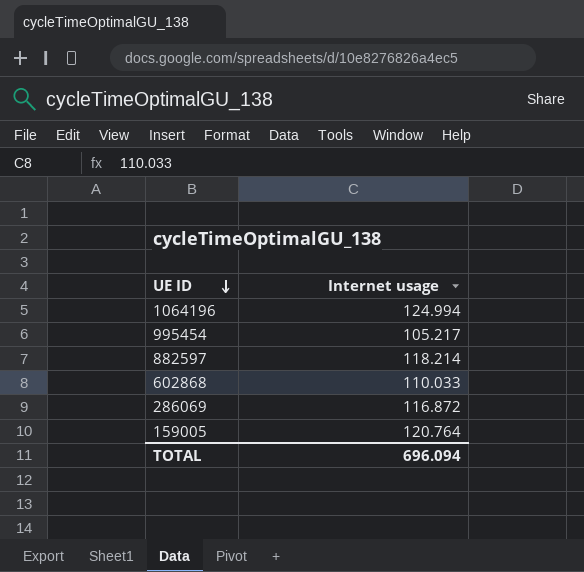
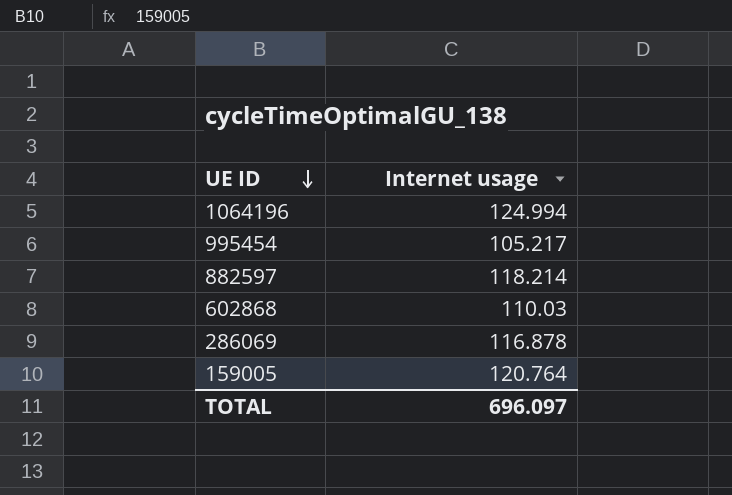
602868 | Internet usage: 110.033 -> 110.03
286069 | Internet usage: 116.872 -> 116.878
TOTAL | Internet usage: 696.094 -> 696.097

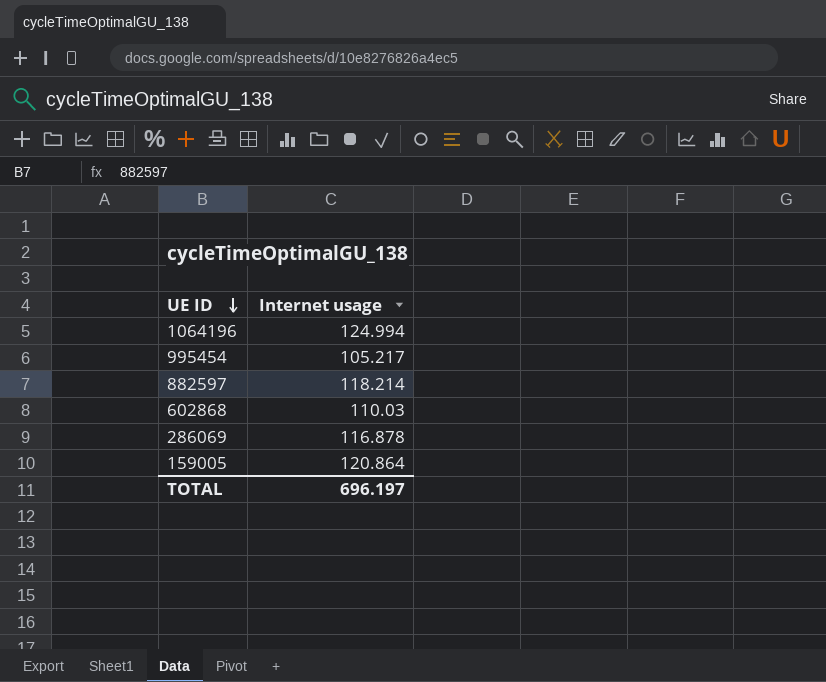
159005 | Internet usage: 120.764 -> 120.864
TOTAL | Internet usage: 696.097 -> 696.197

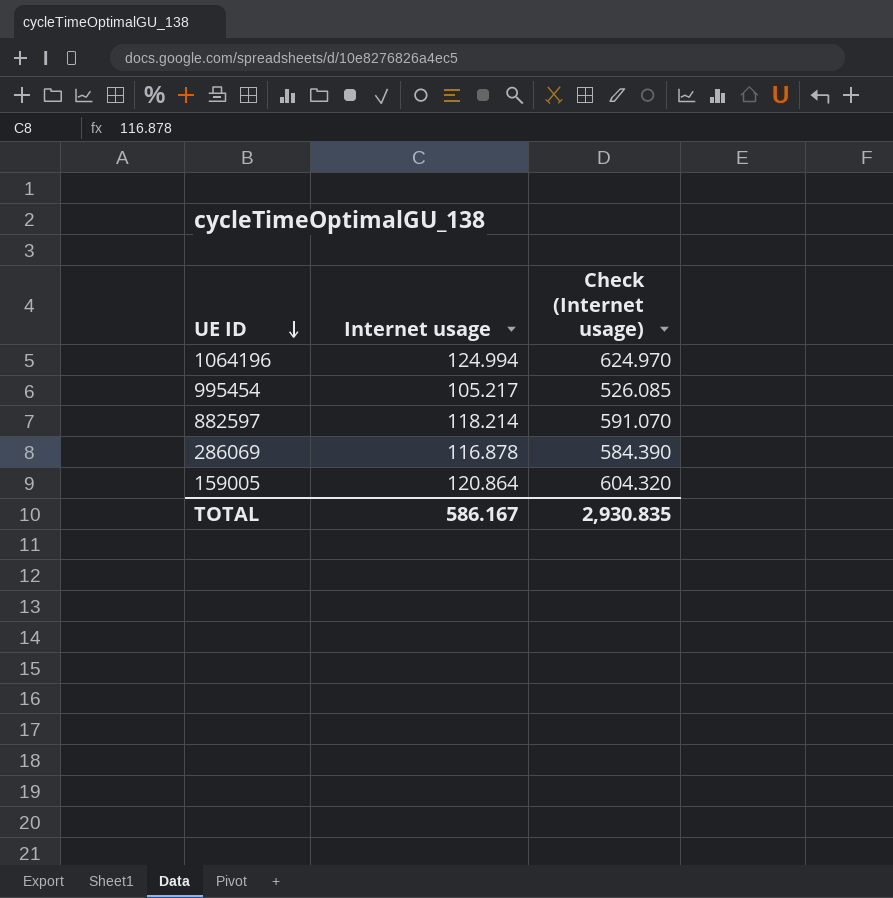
column Check (Internet usage) | formula: none -> [Internet usage] * 5
row 602868: 110.03 -> none
TOTAL | Internet usage: 696.197 -> 586.167

